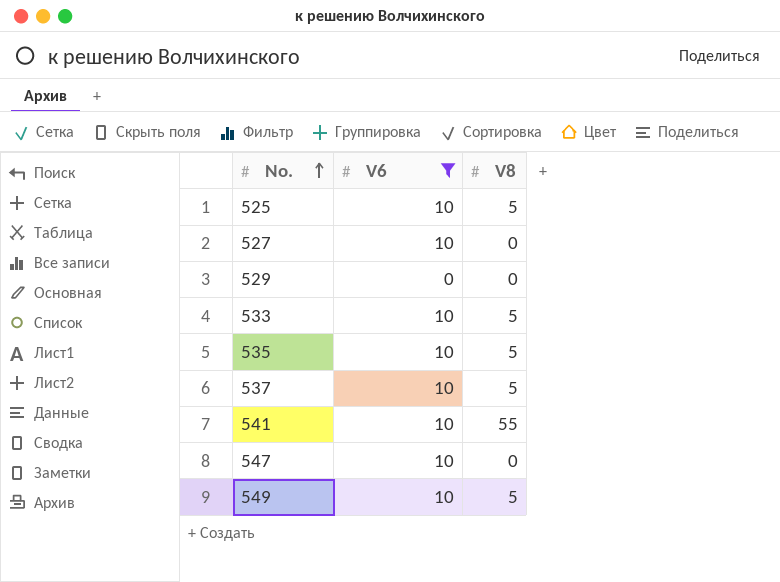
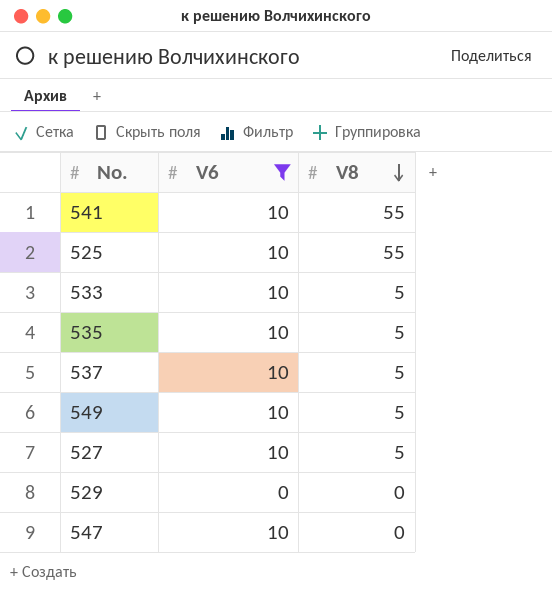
row order: No. ascending -> V8 descending
525 | V8: 5 -> 55
527 | V8: 0 -> 5

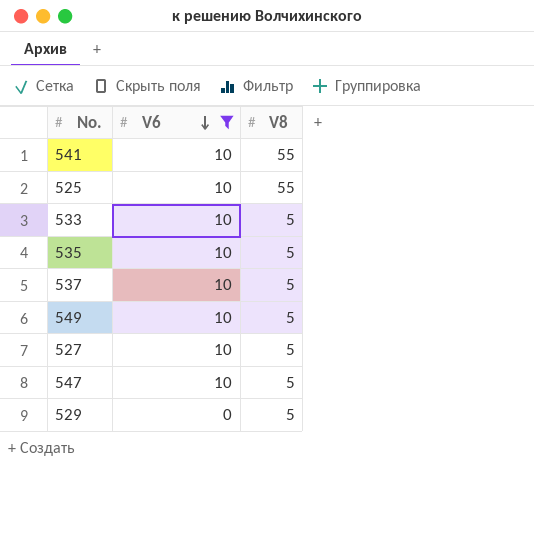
row order: V8 descending -> V6 descending
547 | V8: 0 -> 5
529 | V8: 0 -> 5

